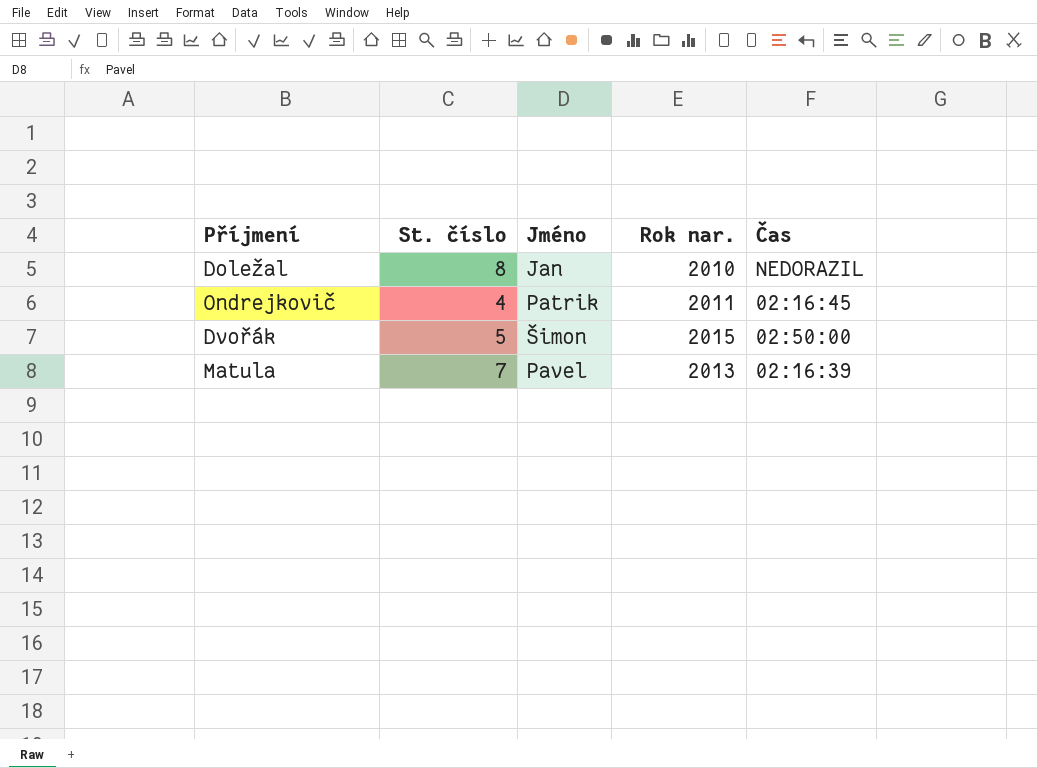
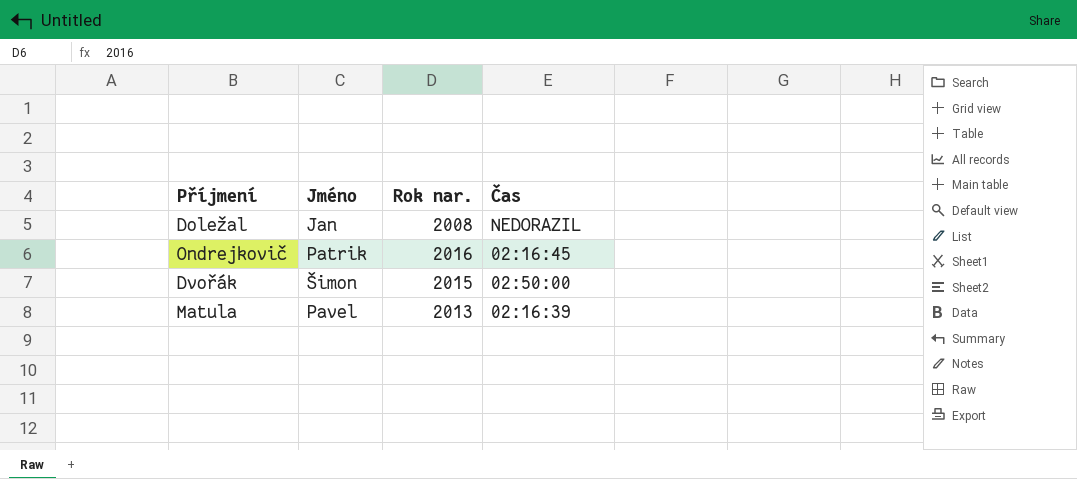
column St. číslo | position: 2 -> none
Doležal | Rok nar.: 2010 -> 2008
Ondrejkovič | Rok nar.: 2011 -> 2016

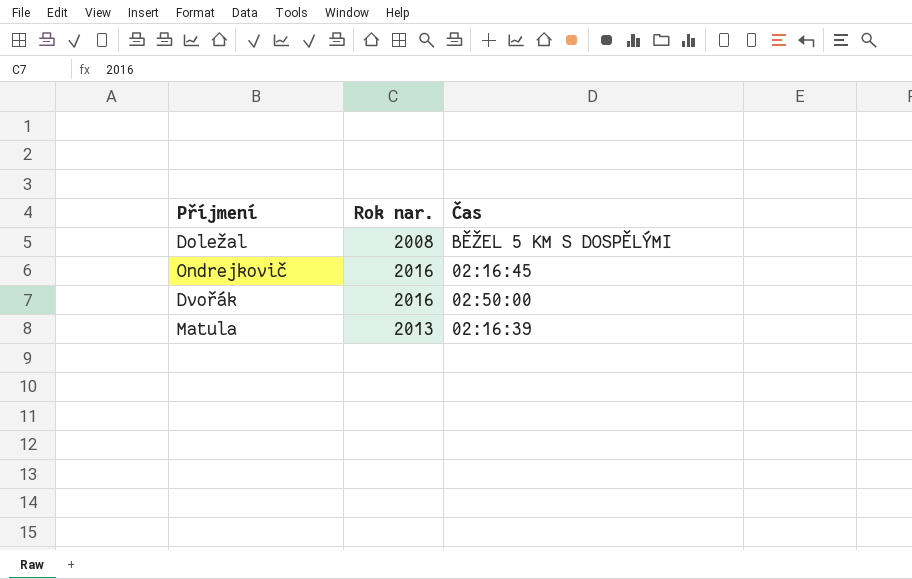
column Jméno | position: 2 -> none
Doležal | Čas: NEDORAZIL -> BĚŽEL 5 KM S DOSPĚLÝMI
Dvořák | Rok nar.: 2015 -> 2016

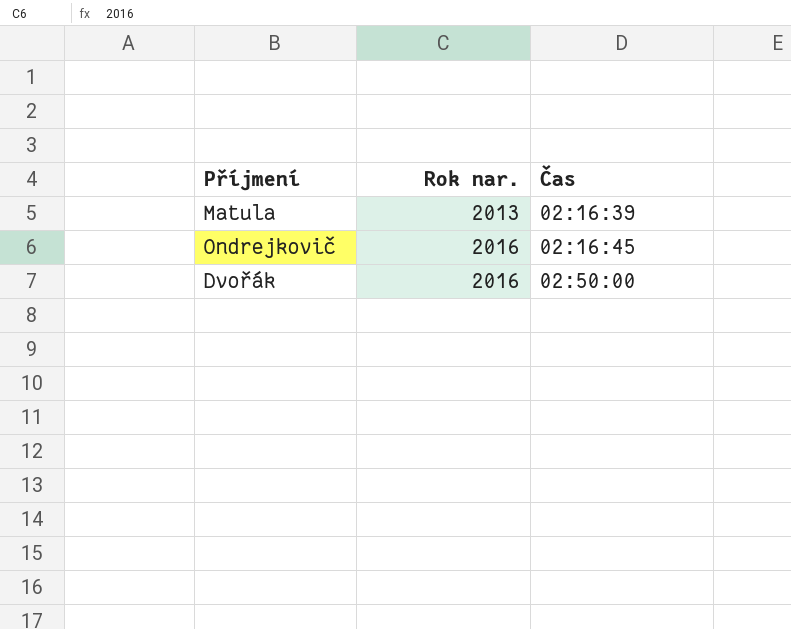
row order: none -> Rok nar. ascending
row Doležal: 2008 | BĚŽEL 5 KM S DOSPĚLÝMI -> none

